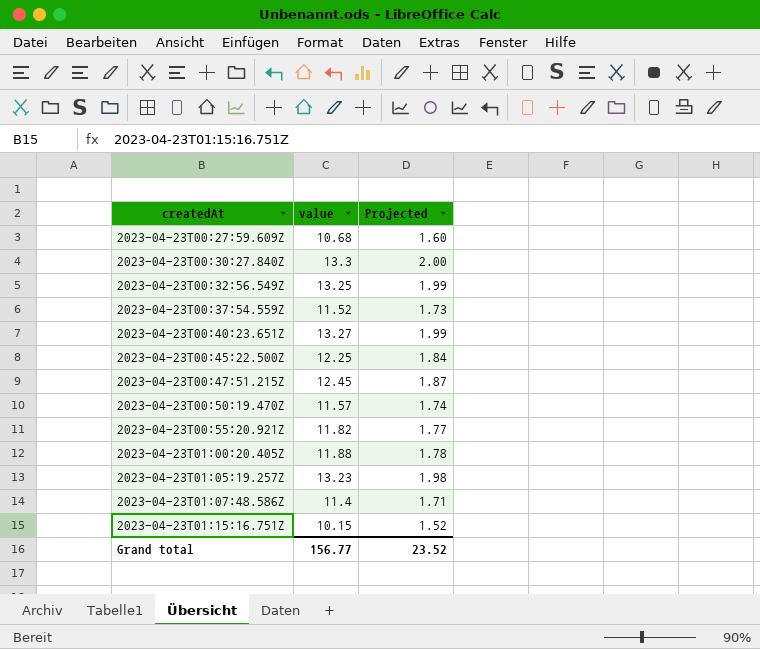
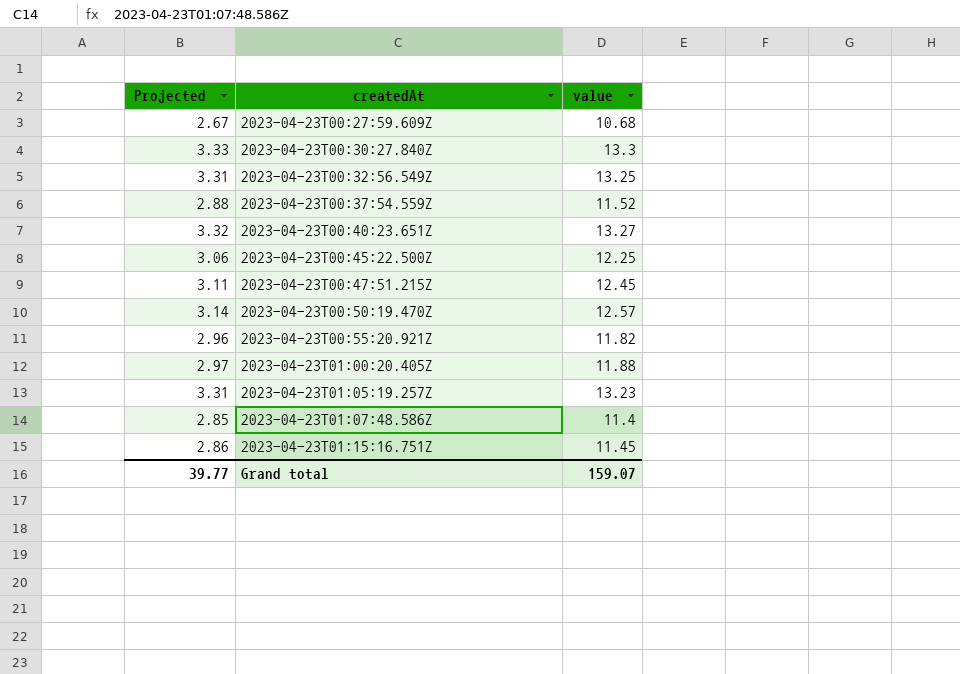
column Projected | formula: [value] * 0.15 -> [value] * 0.25
column Projected | position: 3 -> 1
2023-04-23T00:50:19.470Z | value: 11.57 -> 12.57
2023-04-23T01:15:16.751Z | value: 10.15 -> 11.45
Grand total | Projected: 23.52 -> 39.77
Grand total | value: 156.77 -> 159.07

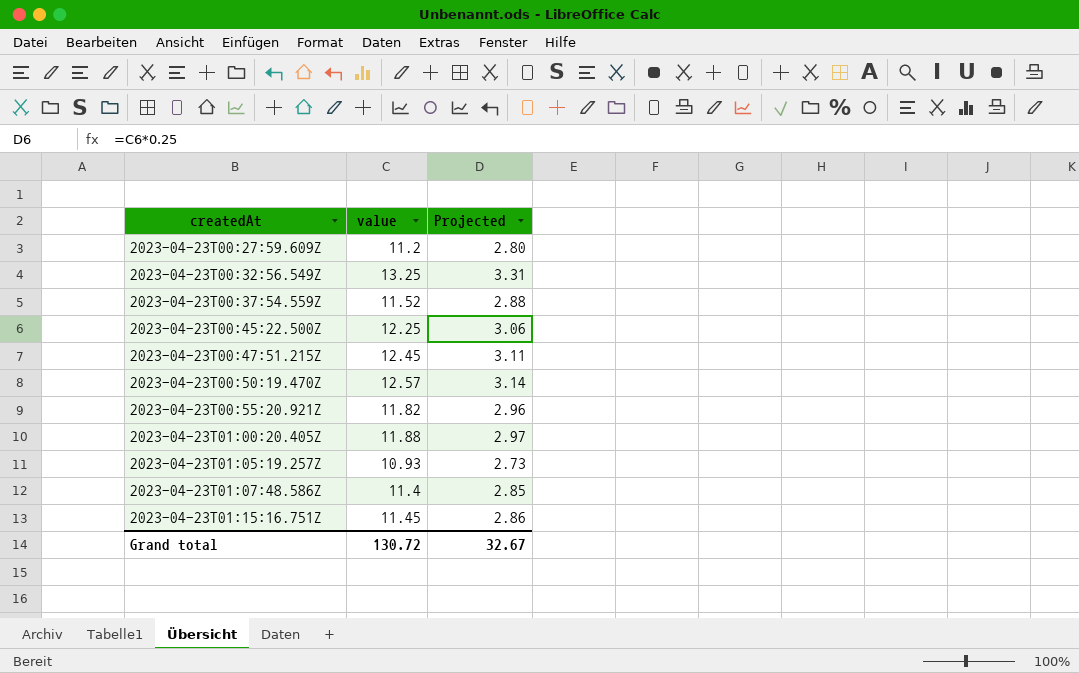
column Projected | position: 1 -> 3
row 2023-04-23T00:30:27.840Z: 3.33 | 13.3 -> none
row 2023-04-23T00:40:23.651Z: 3.32 | 13.27 -> none
2023-04-23T00:27:59.609Z | value: 10.68 -> 11.2
2023-04-23T00:27:59.609Z | Projected: 2.67 -> 2.80
2023-04-23T01:05:19.257Z | value: 13.23 -> 10.93
2023-04-23T01:05:19.257Z | Projected: 3.31 -> 2.73
Grand total | value: 159.07 -> 130.72
Grand total | Projected: 39.77 -> 32.67

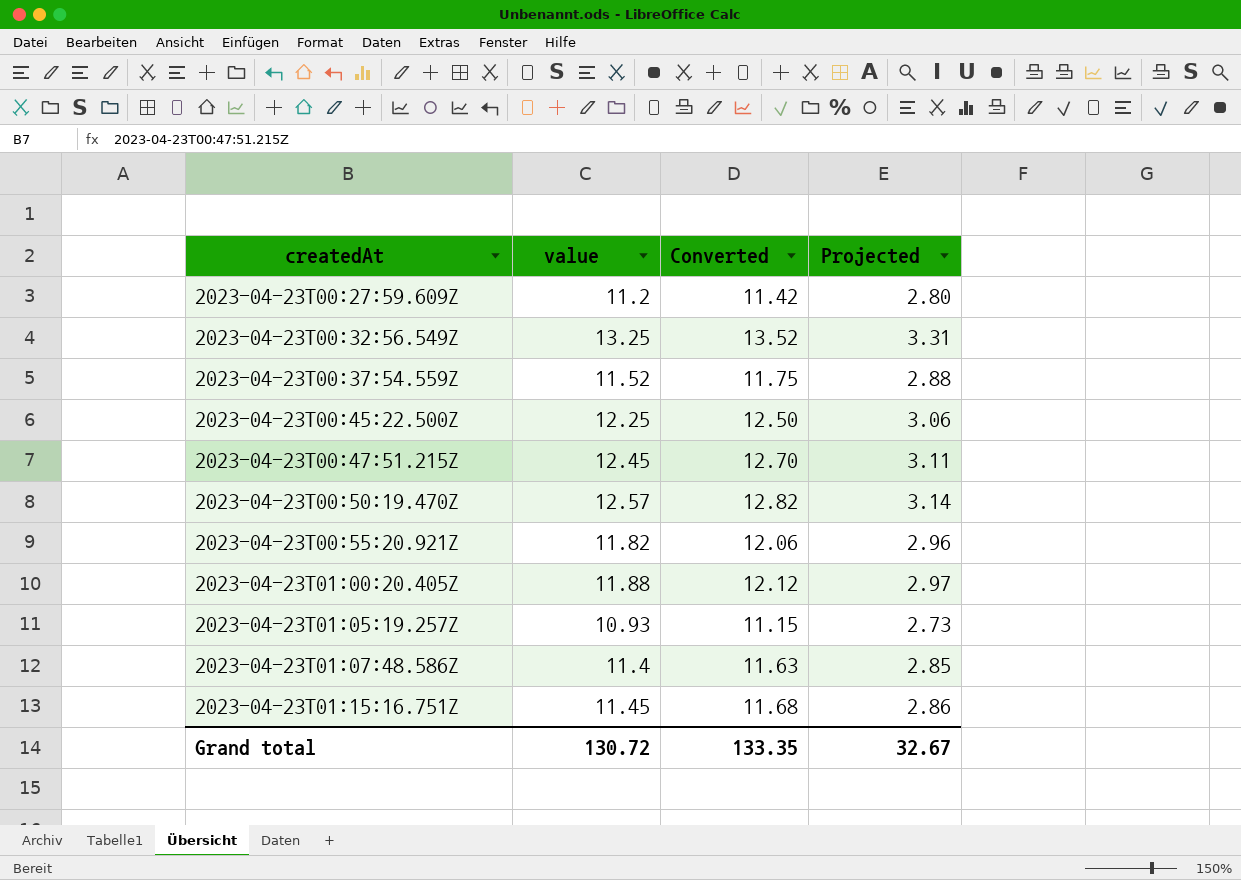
column Converted | formula: none -> [value] * 1.02

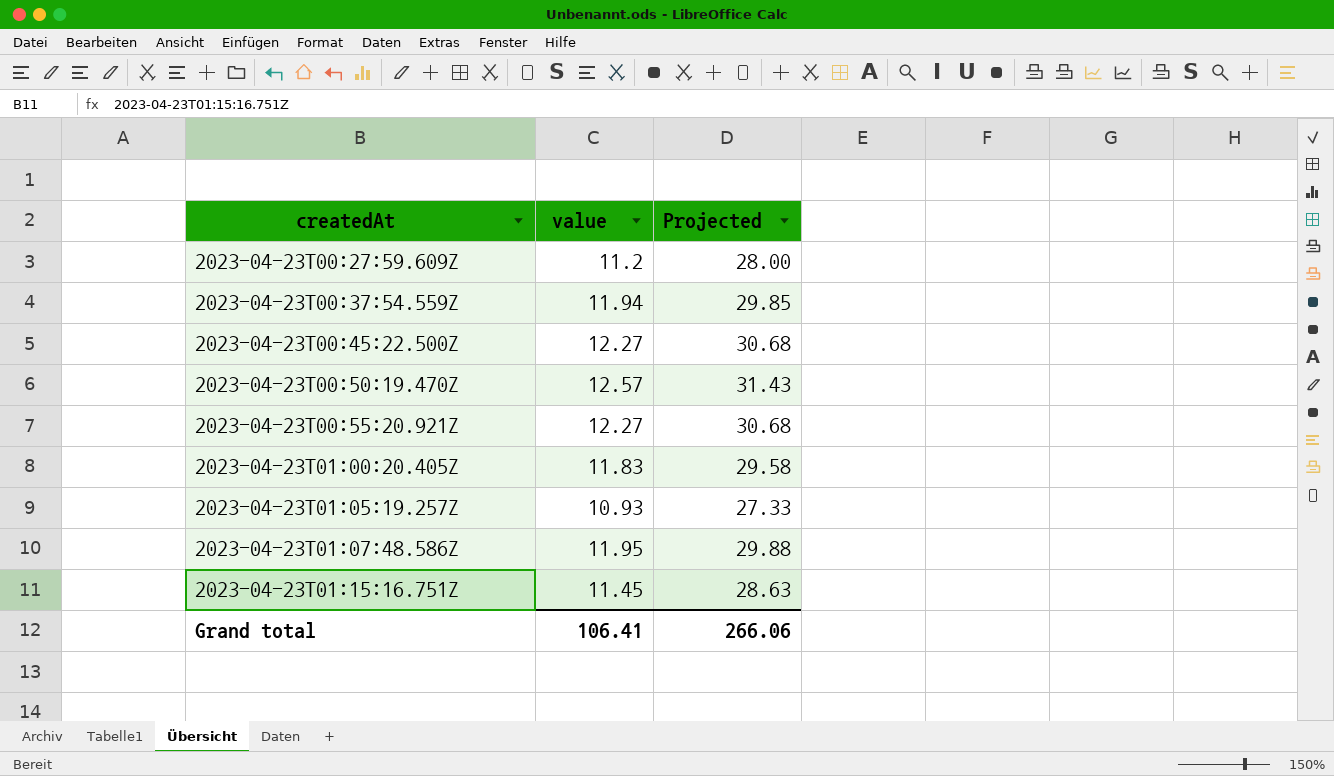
column Converted | formula: [value] * 1.02 -> none
column Projected | formula: [value] * 0.25 -> [value] * 2.5
row 2023-04-23T00:32:56.549Z: 13.25 | 13.52 | 3.31 -> none
row 2023-04-23T00:47:51.215Z: 12.45 | 12.70 | 3.11 -> none
2023-04-23T00:37:54.559Z | value: 11.52 -> 11.94
2023-04-23T00:45:22.500Z | value: 12.25 -> 12.27
2023-04-23T00:55:20.921Z | value: 11.82 -> 12.27
2023-04-23T01:00:20.405Z | value: 11.88 -> 11.83
2023-04-23T01:07:48.586Z | value: 11.4 -> 11.95
Grand total | value: 130.72 -> 106.41
Grand total | Projected: 32.67 -> 266.06

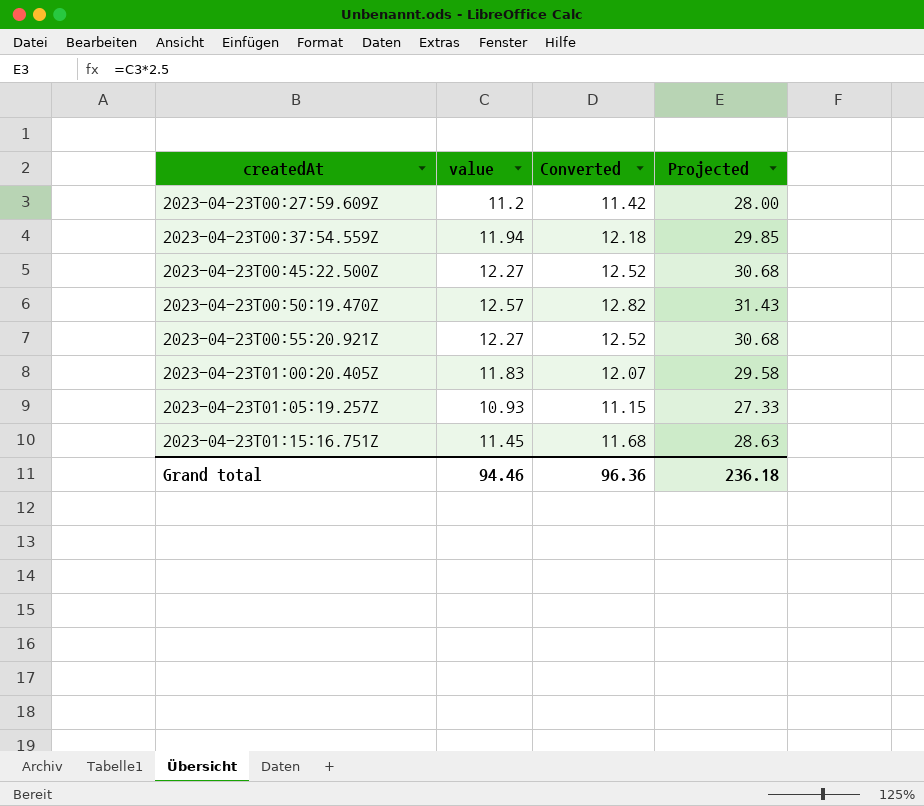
column Converted | formula: none -> [value] * 1.02
row 2023-04-23T01:07:48.586Z: 11.95 | 29.88 -> none
Grand total | value: 106.41 -> 94.46
Grand total | Projected: 266.06 -> 236.18

